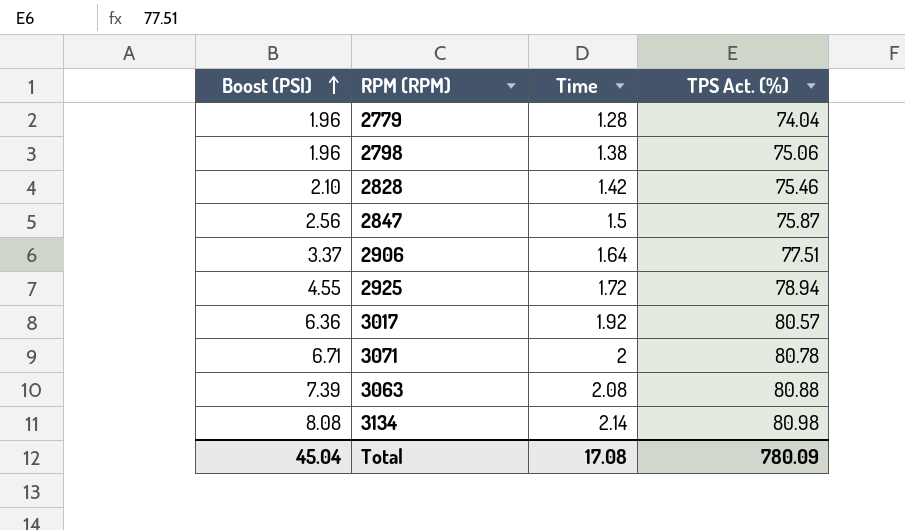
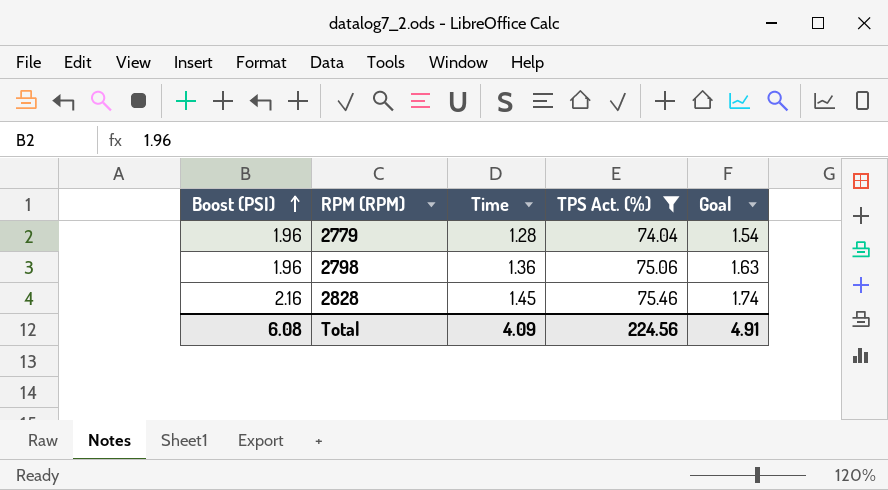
filter: none -> TPS Act. (%) <= 75.46
column Goal | formula: none -> [Time] * 1.2
2798 | Time: 1.38 -> 1.36
2828 | Boost (PSI): 2.10 -> 2.16
2828 | Time: 1.42 -> 1.45
Total | Boost (PSI): 45.04 -> 6.08
Total | Time: 17.08 -> 4.09
Total | TPS Act. (%): 780.09 -> 224.56

